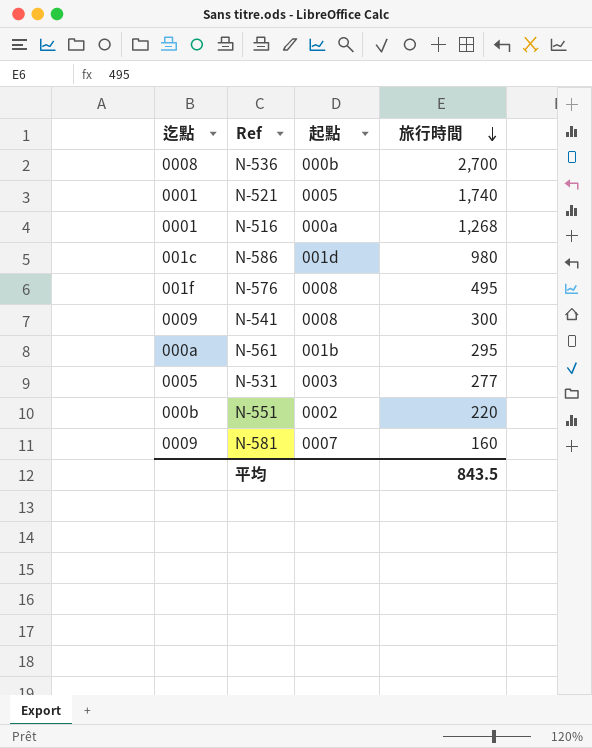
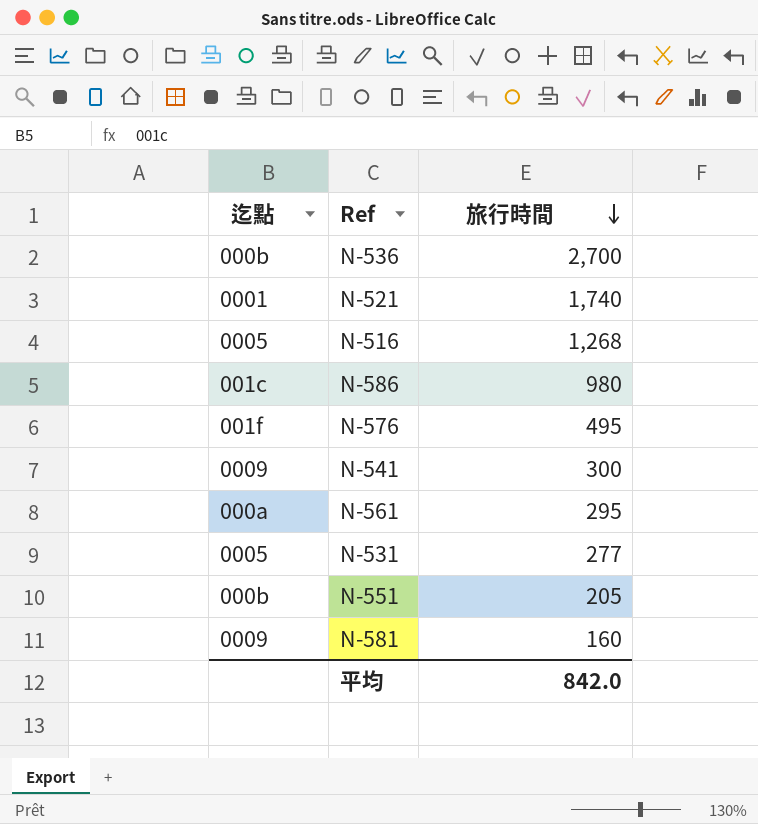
column 起點 | position: 3 -> none
N-536 | 迄點: 0008 -> 000b
N-516 | 迄點: 0001 -> 0005
N-551 | 旅行時間: 220 -> 205
平均 | 旅行時間: 843.5 -> 842.0

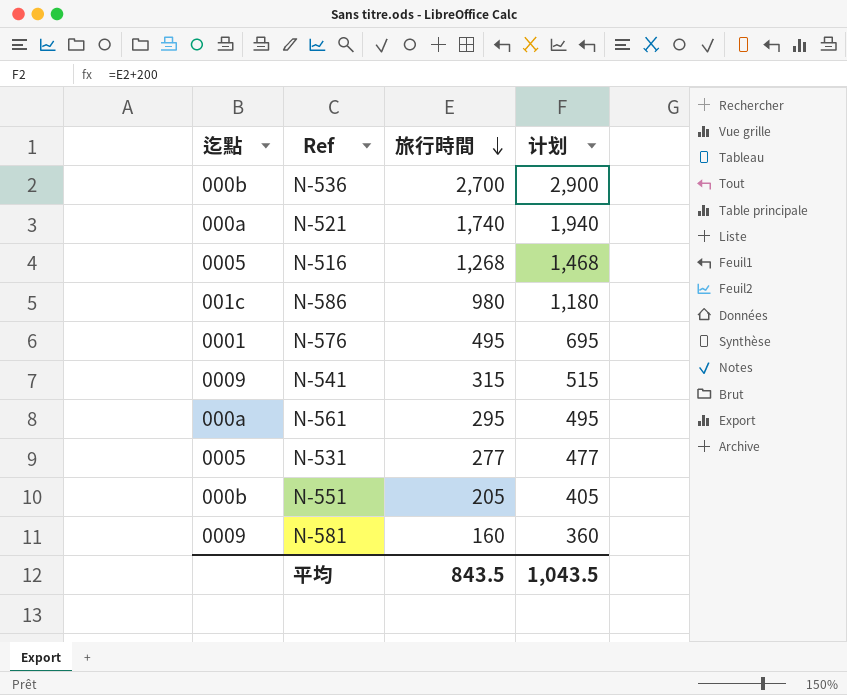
column 计划 | formula: none -> [旅行時間] + 200
N-521 | 迄點: 0001 -> 000a
N-576 | 迄點: 001f -> 0001
N-541 | 旅行時間: 300 -> 315
平均 | 旅行時間: 842.0 -> 843.5

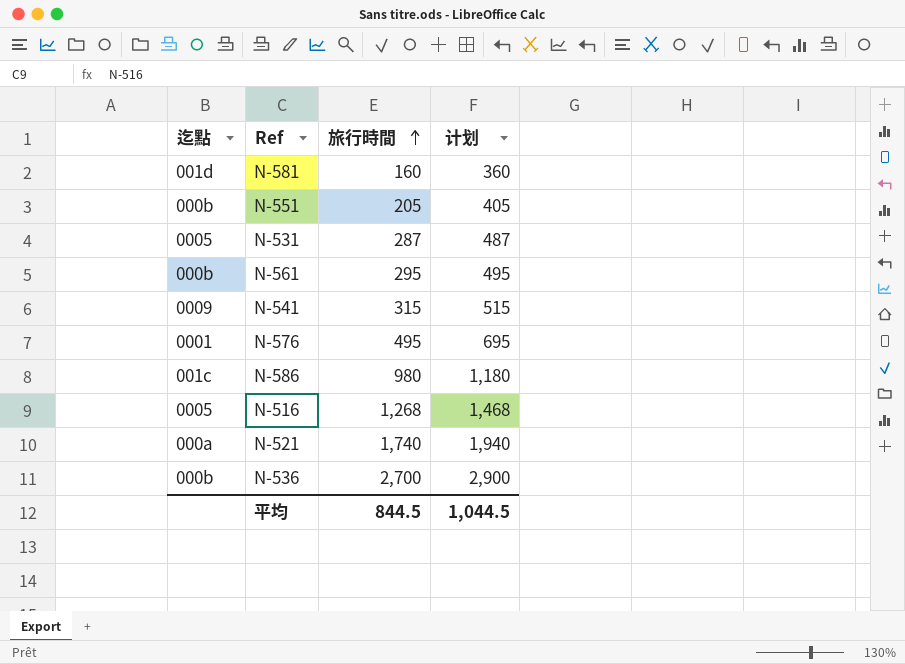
row order: 旅行時間 descending -> 旅行時間 ascending
N-581 | 迄點: 0009 -> 001d
N-531 | 旅行時間: 277 -> 287
N-531 | 计划: 477 -> 487
N-561 | 迄點: 000a -> 000b
平均 | 旅行時間: 843.5 -> 844.5
平均 | 计划: 1,043.5 -> 1,044.5

